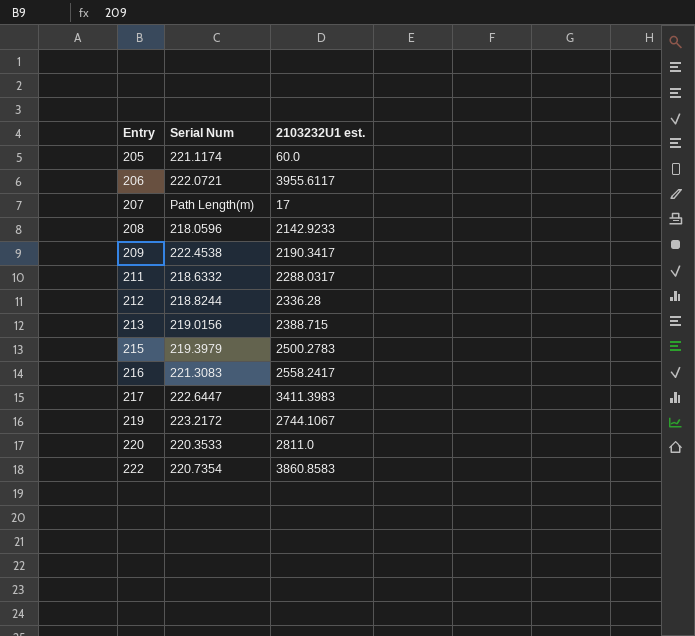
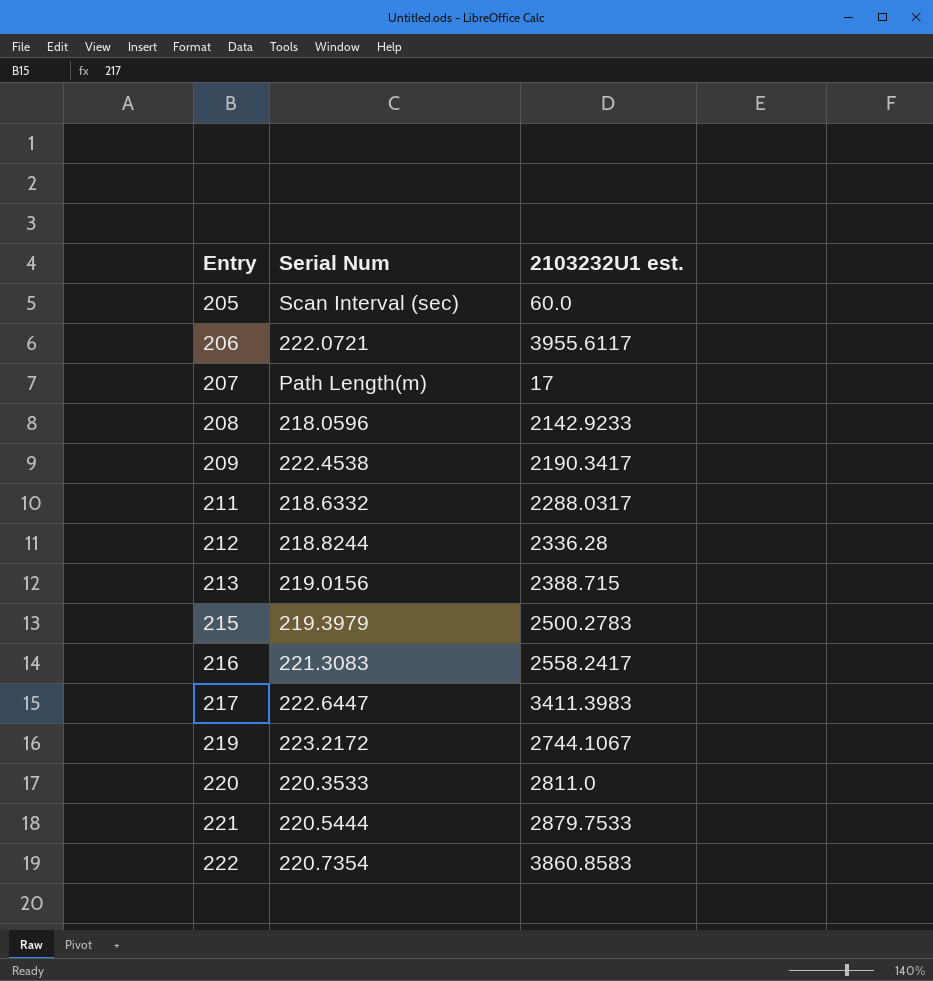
205 | Serial Num: 221.1174 -> Scan Interval (sec)
row 221: none -> 220.5444 | 2879.7533

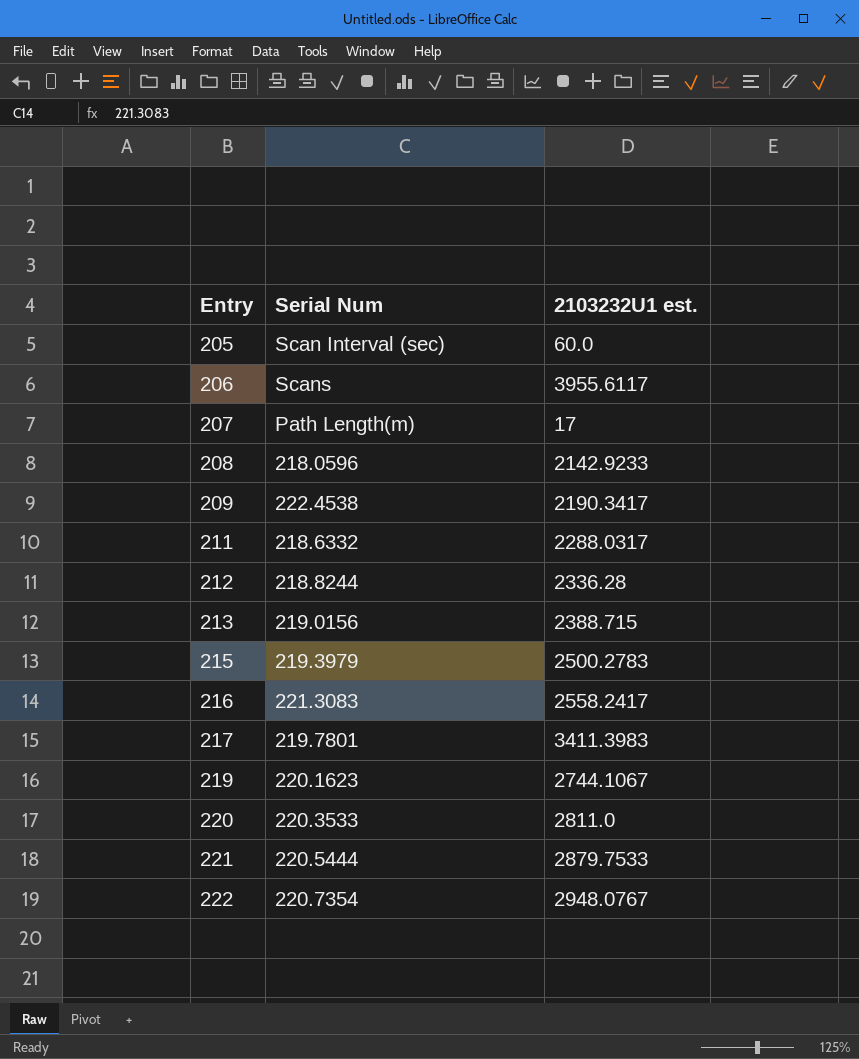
206 | Serial Num: 222.0721 -> Scans
217 | Serial Num: 222.6447 -> 219.7801
219 | Serial Num: 223.2172 -> 220.1623
222 | 2103232U1 est.: 3860.8583 -> 2948.0767

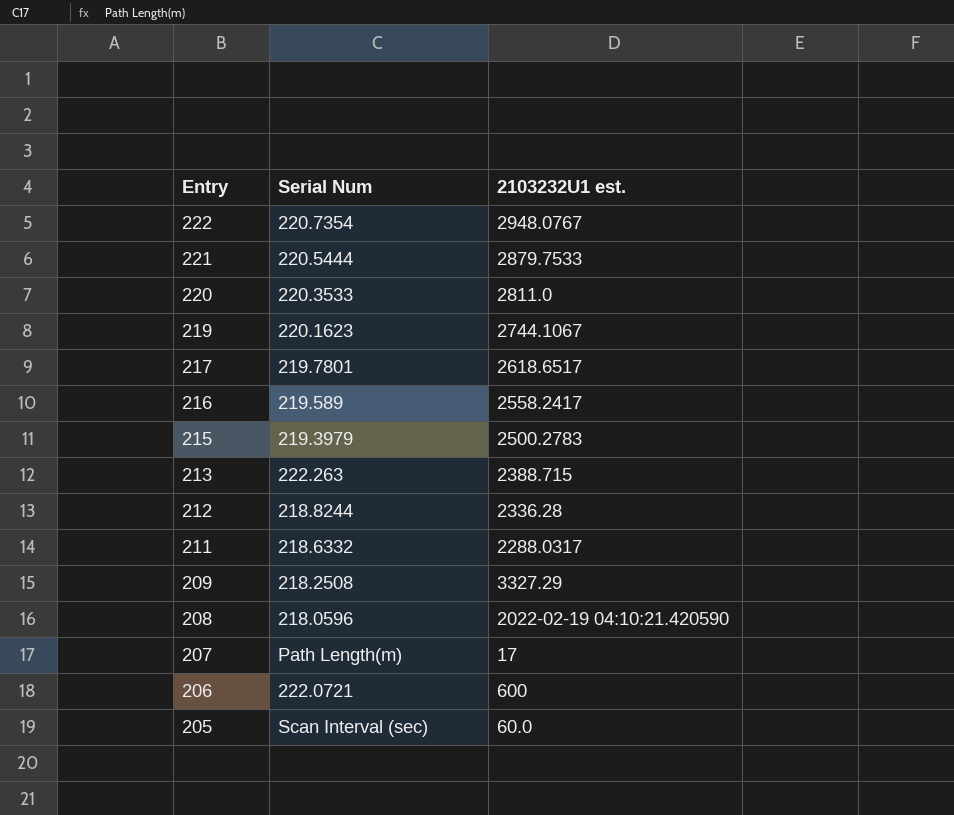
row order: Entry ascending -> Entry descending
217 | 2103232U1 est.: 3411.3983 -> 2618.6517
216 | Serial Num: 221.3083 -> 219.589
213 | Serial Num: 219.0156 -> 222.263
209 | Serial Num: 222.4538 -> 218.2508
209 | 2103232U1 est.: 2190.3417 -> 3327.29
208 | 2103232U1 est.: 2142.9233 -> 2022-02-19 04:10:21.420590
206 | Serial Num: Scans -> 222.0721
206 | 2103232U1 est.: 3955.6117 -> 600

